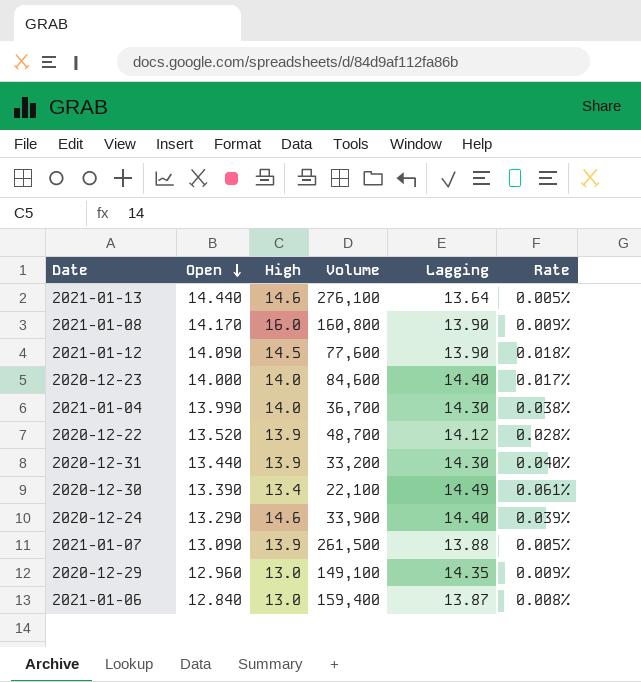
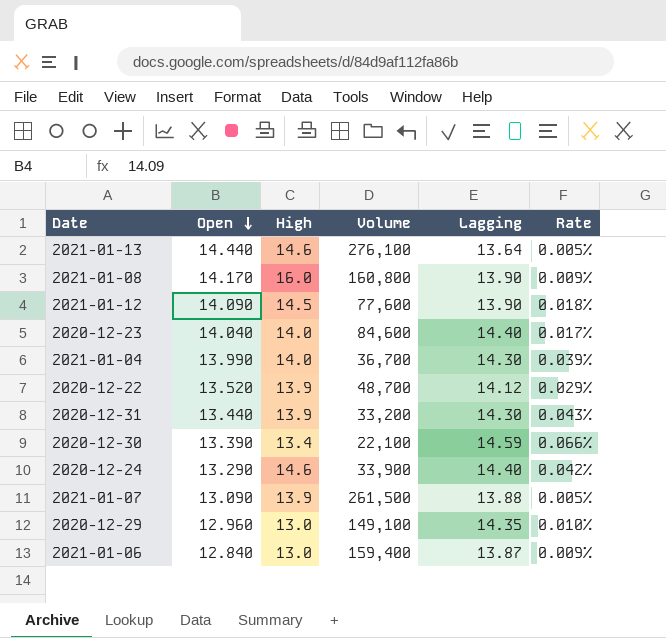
column Rate | formula: [Open] / [Volume] -> [Lagging] / [Volume]
2020-12-23 | Open: 14.000 -> 14.040
2020-12-30 | Lagging: 14.49 -> 14.59

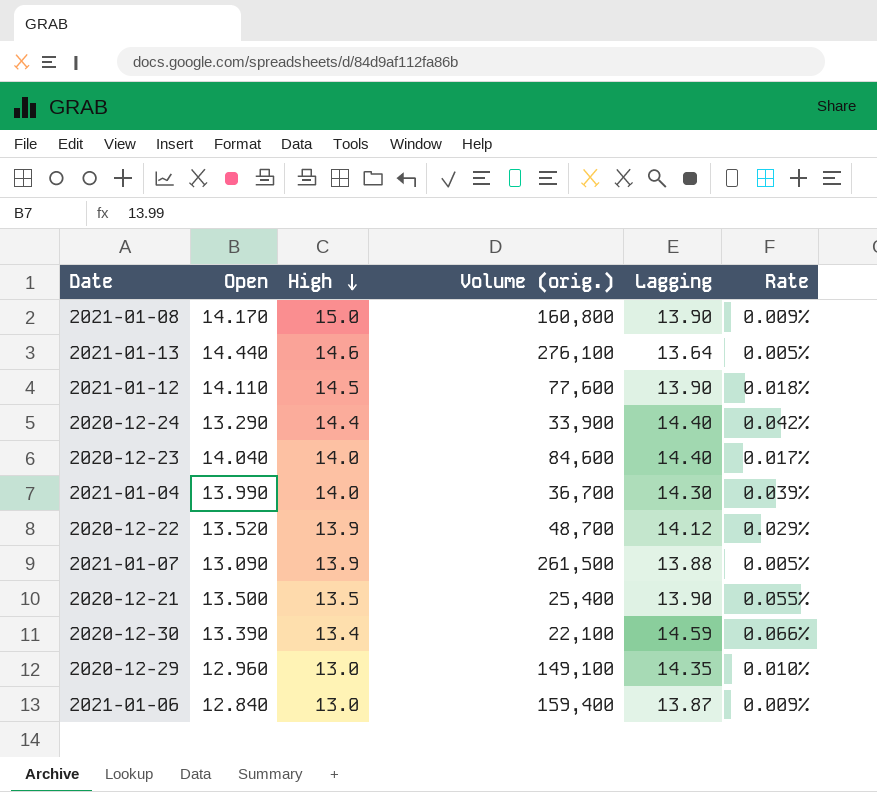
row order: Open descending -> High descending
column name: Volume -> Volume (orig.)
row 2020-12-31: 13.440 | 13.9 | 33,200 | 14.30 | 0.043% -> none
2021-01-08 | High: 16.0 -> 15.0
2021-01-12 | Open: 14.090 -> 14.110
2020-12-24 | High: 14.6 -> 14.4
row 2020-12-21: none -> 13.500 | 13.5 | 25,400 | 13.90 | 0.055%

